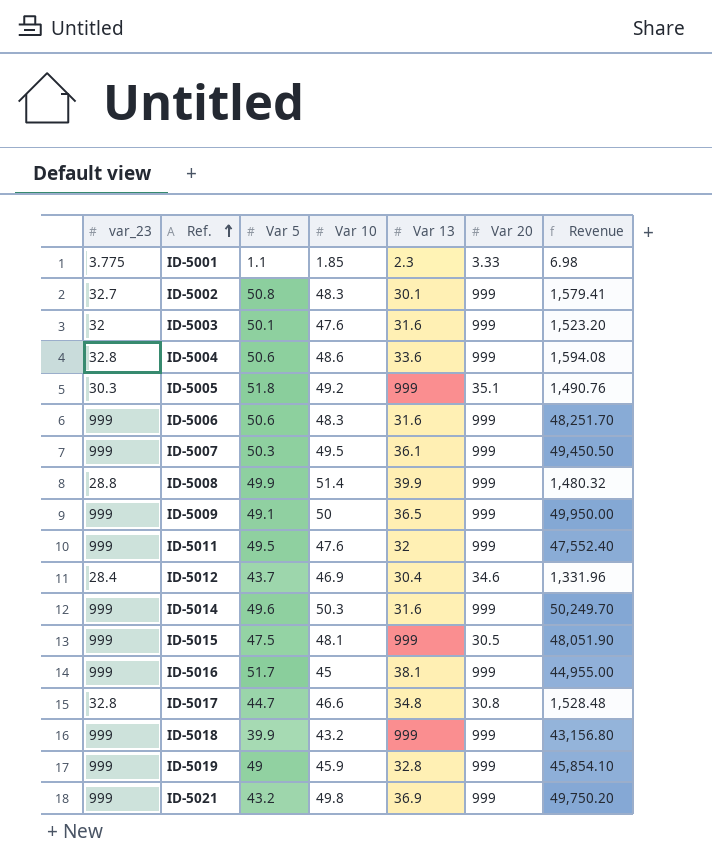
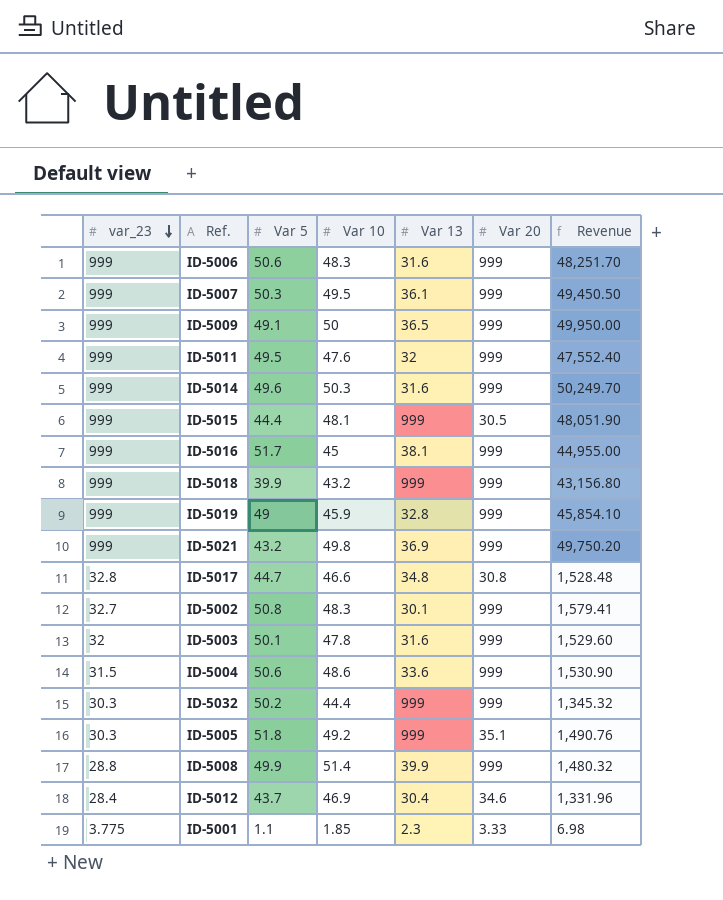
row order: Ref. ascending -> var_23 descending
ID-5015 | Var 5: 47.5 -> 44.4
ID-5003 | Var 10: 47.6 -> 47.8
ID-5003 | Revenue: 1,523.20 -> 1,529.60
ID-5004 | var_23: 32.8 -> 31.5
ID-5004 | Revenue: 1,594.08 -> 1,530.90
row ID-5032: none -> 30.3 | 50.2 | 44.4 | 999 | 999 | 1,345.32

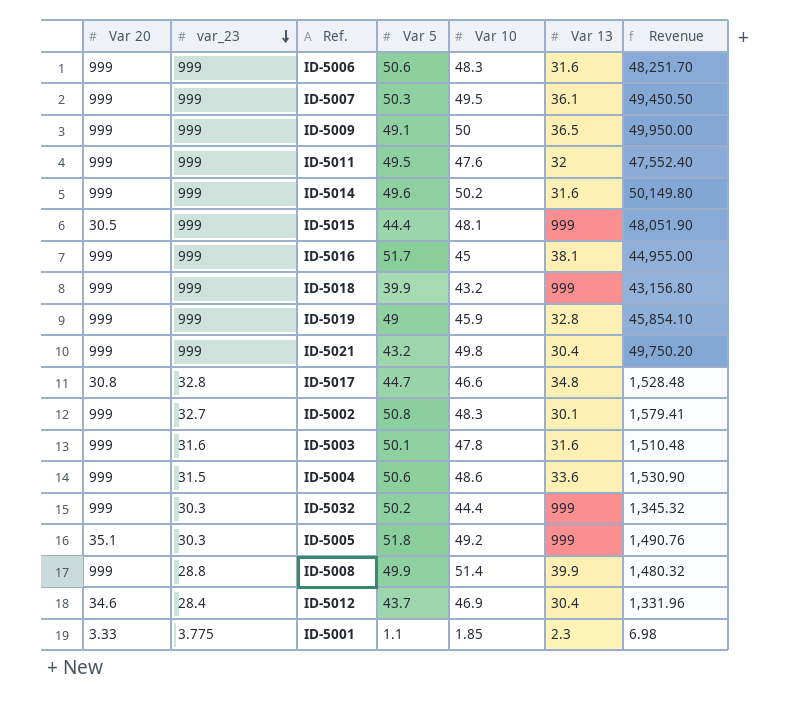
column Var 20 | position: 6 -> 1
ID-5014 | Var 10: 50.3 -> 50.2
ID-5014 | Revenue: 50,249.70 -> 50,149.80
ID-5021 | Var 13: 36.9 -> 30.4
ID-5003 | var_23: 32 -> 31.6
ID-5003 | Revenue: 1,529.60 -> 1,510.48

